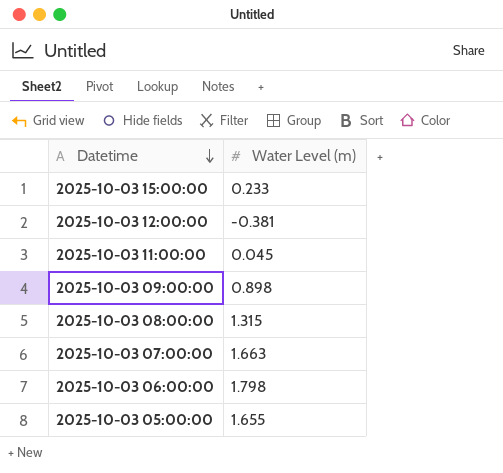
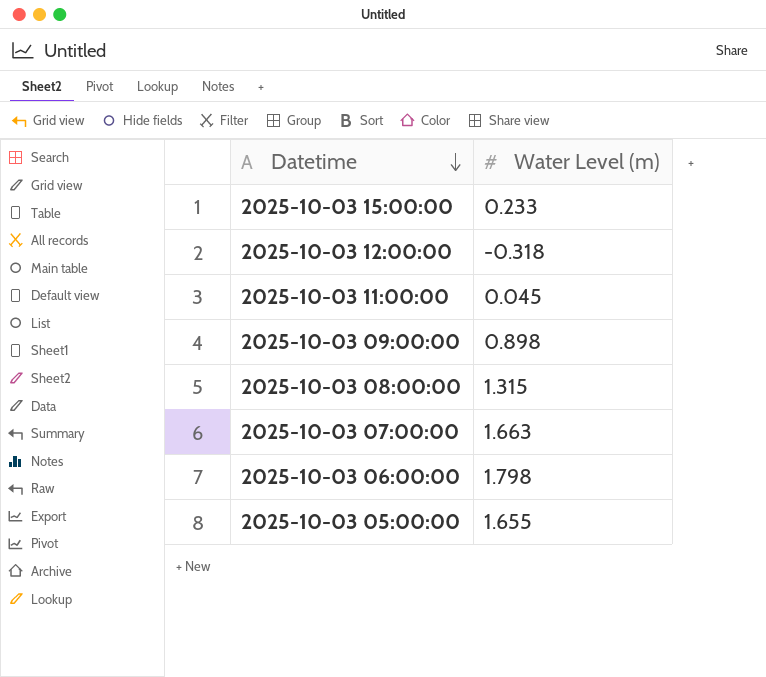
2025-10-03 12:00:00 | Water Level (m): -0.381 -> -0.318

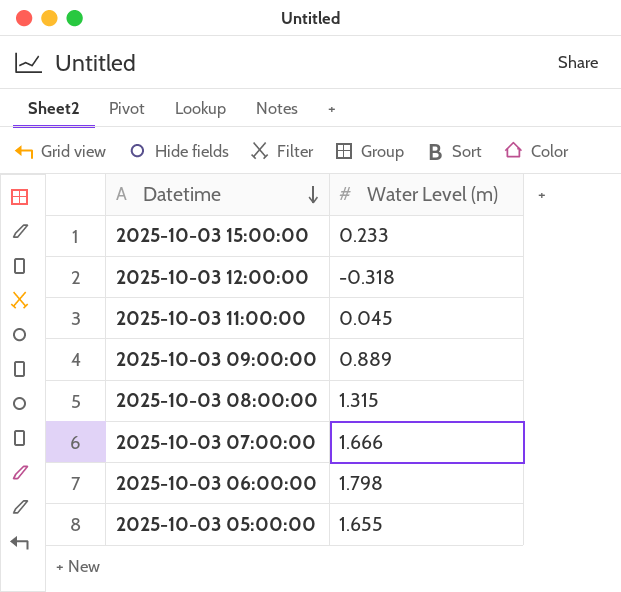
2025-10-03 09:00:00 | Water Level (m): 0.898 -> 0.889
2025-10-03 07:00:00 | Water Level (m): 1.663 -> 1.666

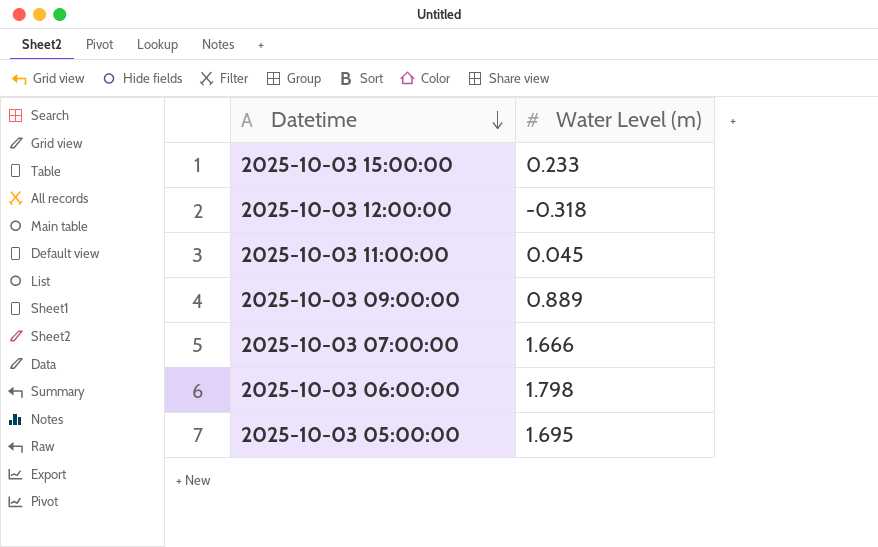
row 2025-10-03 08:00:00: 1.315 -> none
2025-10-03 05:00:00 | Water Level (m): 1.655 -> 1.695

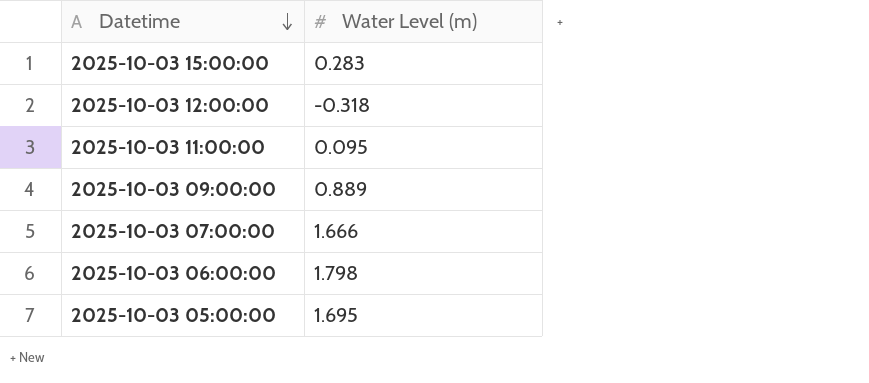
2025-10-03 15:00:00 | Water Level (m): 0.233 -> 0.283
2025-10-03 11:00:00 | Water Level (m): 0.045 -> 0.095

